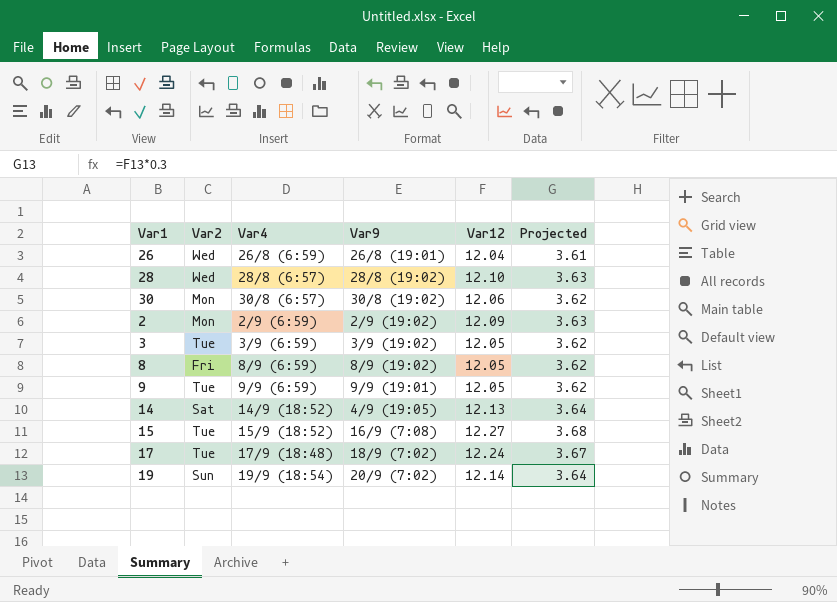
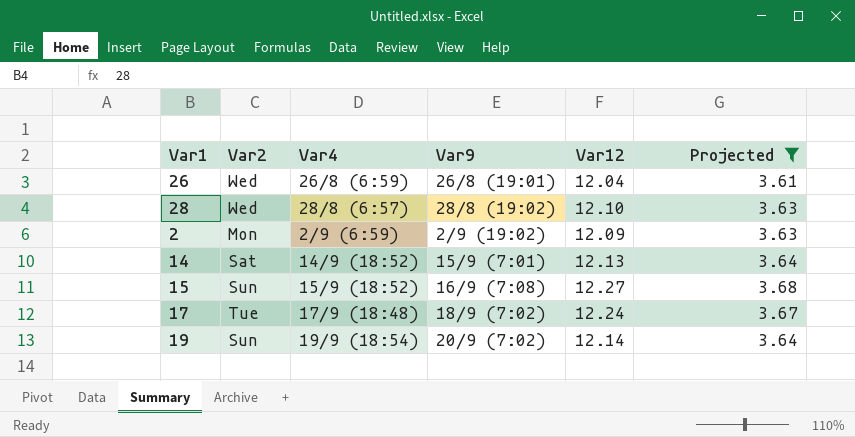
filter: none -> Projected != 3.62
14 | Var9: 4/9 (19:05) -> 15/9 (7:01)
15 | Var2: Tue -> Sun

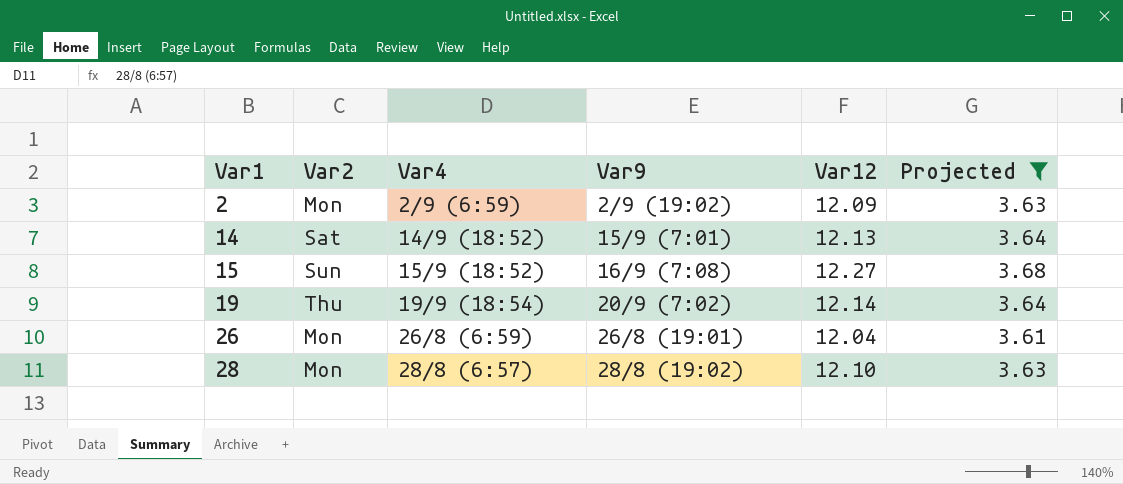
row order: none -> Var1 ascending
row 17: Tue | 17/9 (18:48) | 18/9 (7:02) | 12.24 | 3.67 -> none
19 | Var2: Sun -> Thu
26 | Var2: Wed -> Mon
28 | Var2: Wed -> Mon

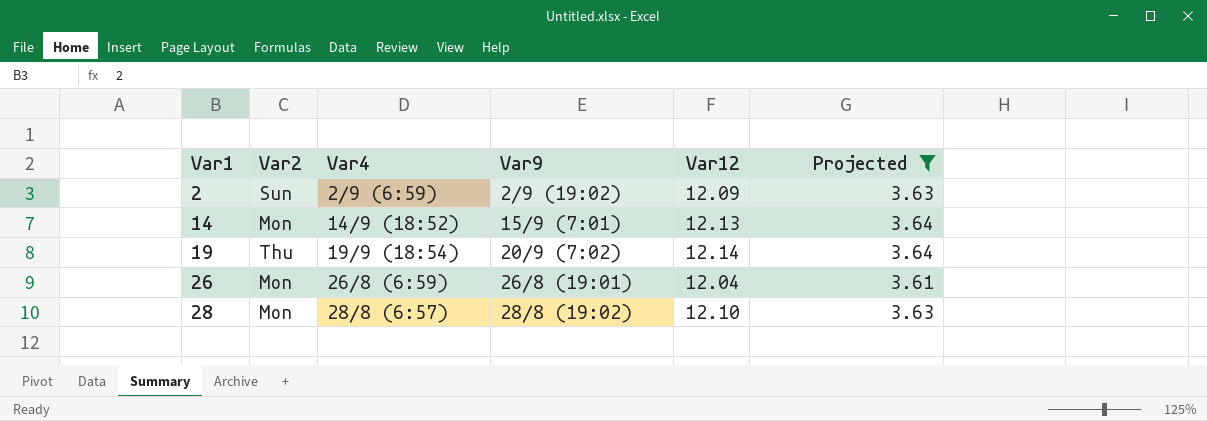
row 15: Sun | 15/9 (18:52) | 16/9 (7:08) | 12.27 | 3.68 -> none
2 | Var2: Mon -> Sun
14 | Var2: Sat -> Mon

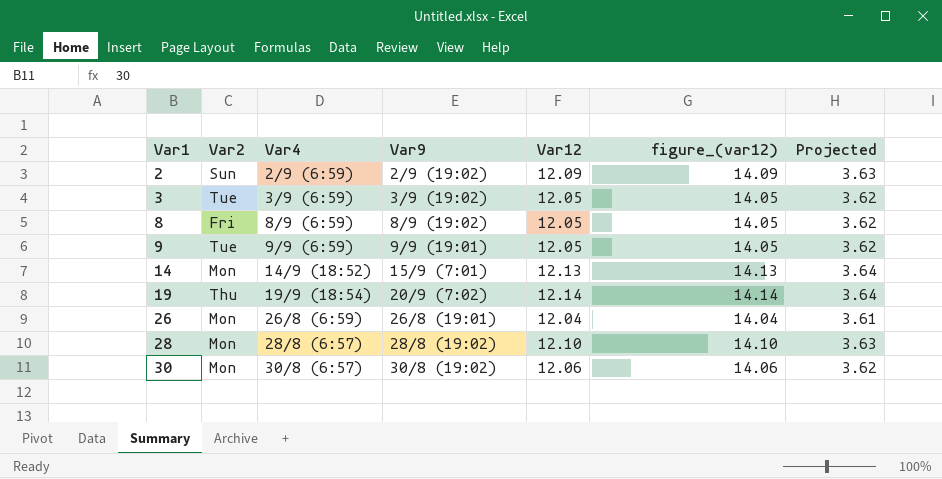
filter: Projected != 3.62 -> none
column figure_(var12) | formula: none -> [Var12] + 2

